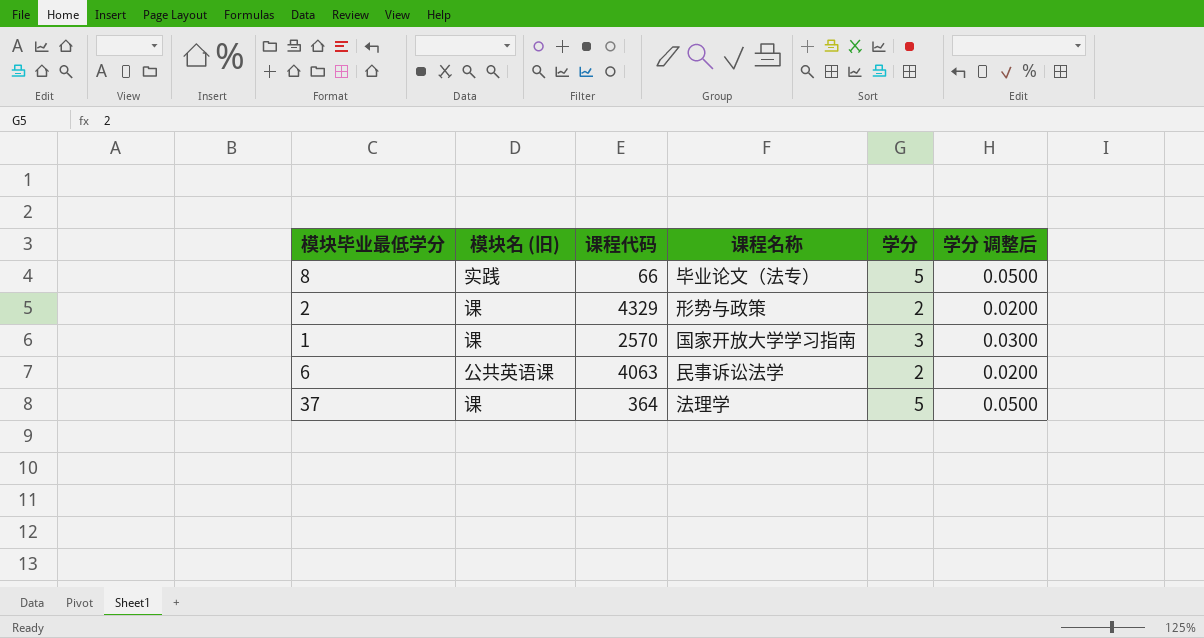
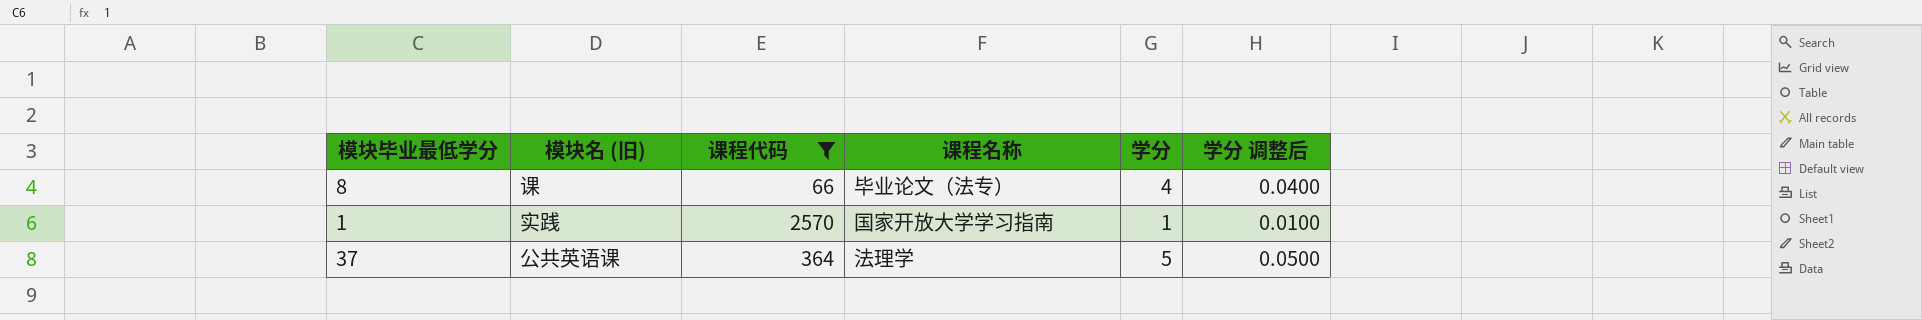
filter: none -> 课程代码 <= 2570
8 | 模块名 (旧): 实践 -> 课
8 | 学分: 5 -> 4
8 | 学分 调整后: 0.0500 -> 0.0400
1 | 模块名 (旧): 课 -> 实践
1 | 学分: 3 -> 1
1 | 学分 调整后: 0.0300 -> 0.0100
37 | 模块名 (旧): 课 -> 公共英语课

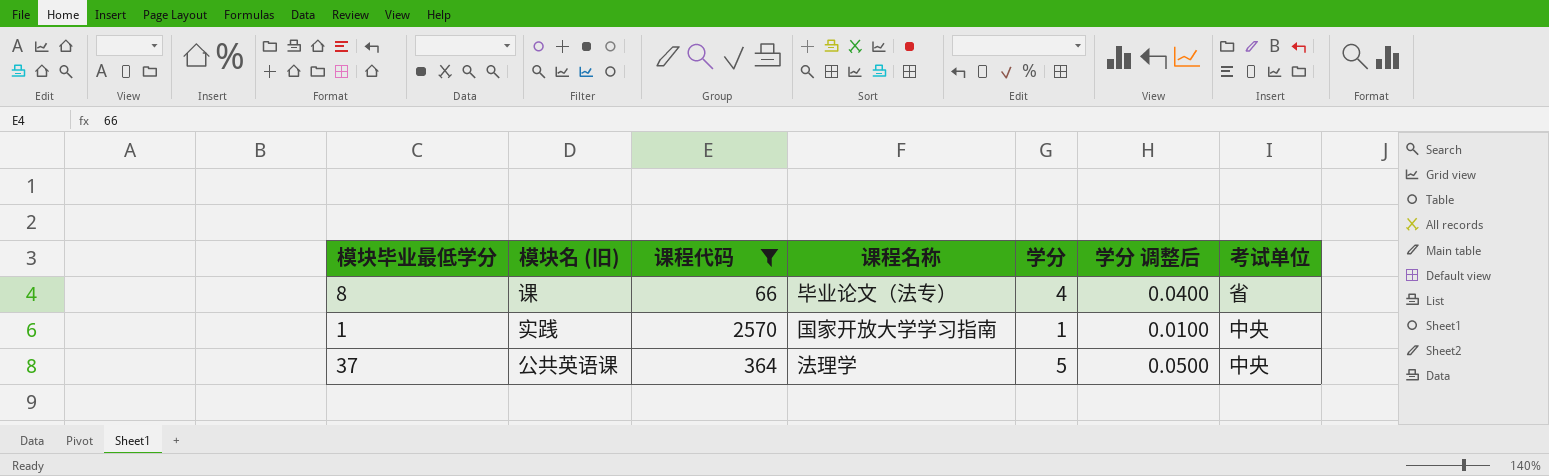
column 考试单位 | position: none -> 7

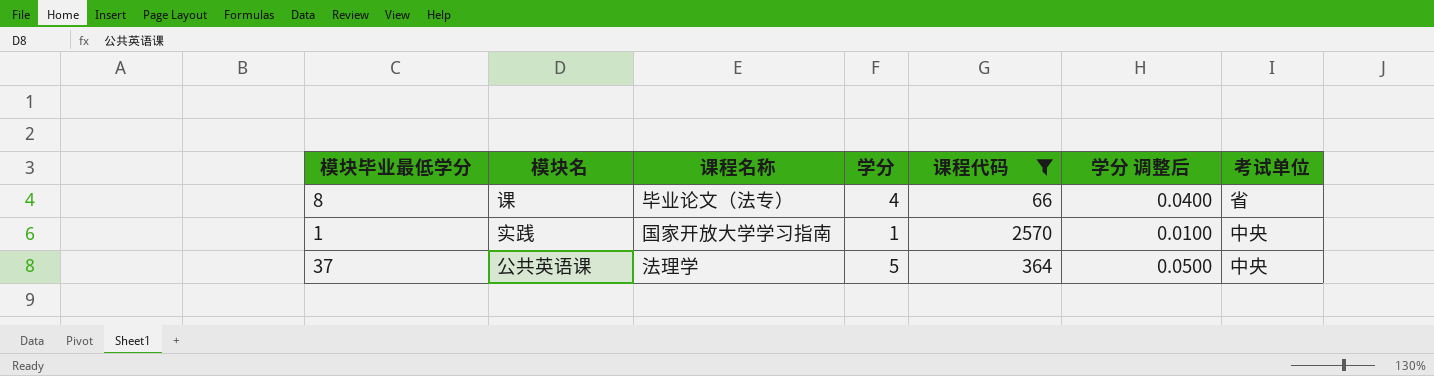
column name: 模块名 (旧) -> 模块名
column 课程代码 | position: 3 -> 5

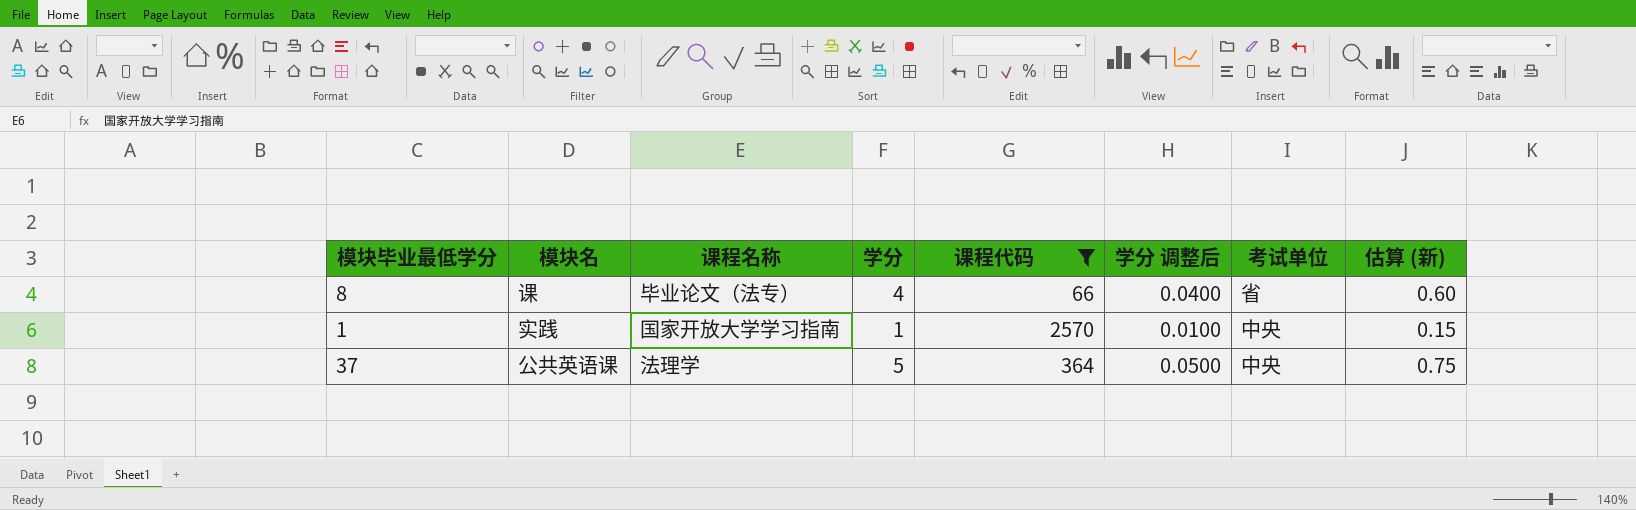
column 估算 (新) | formula: none -> [学分] * 0.15

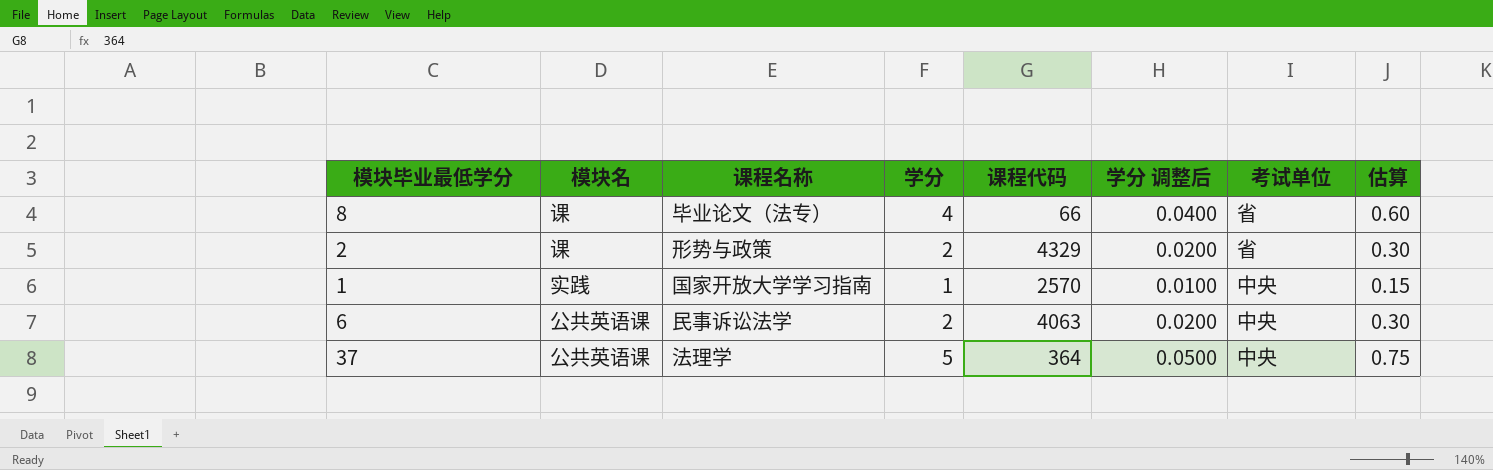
filter: 课程代码 <= 2570 -> none
column name: 估算 (新) -> 估算

